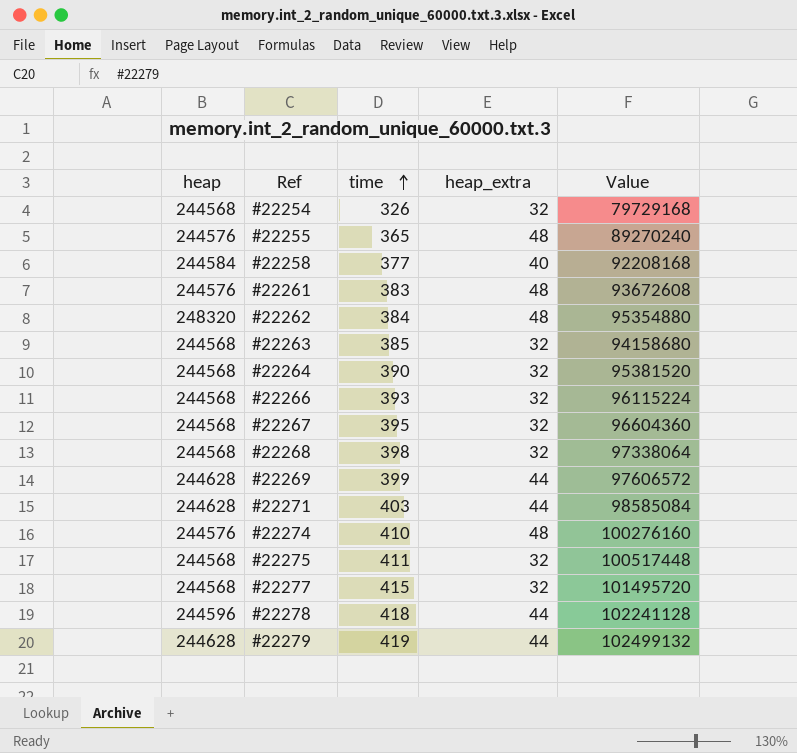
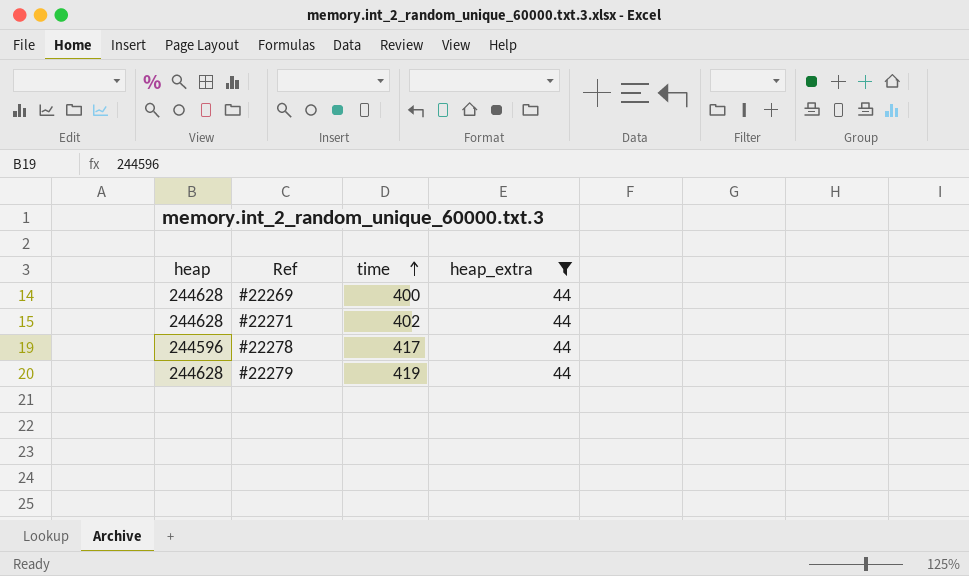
filter: none -> heap_extra = 44
column Value | formula: [heap] * [time] -> none
#22269 | time: 399 -> 400
#22271 | time: 403 -> 402
#22278 | time: 418 -> 417

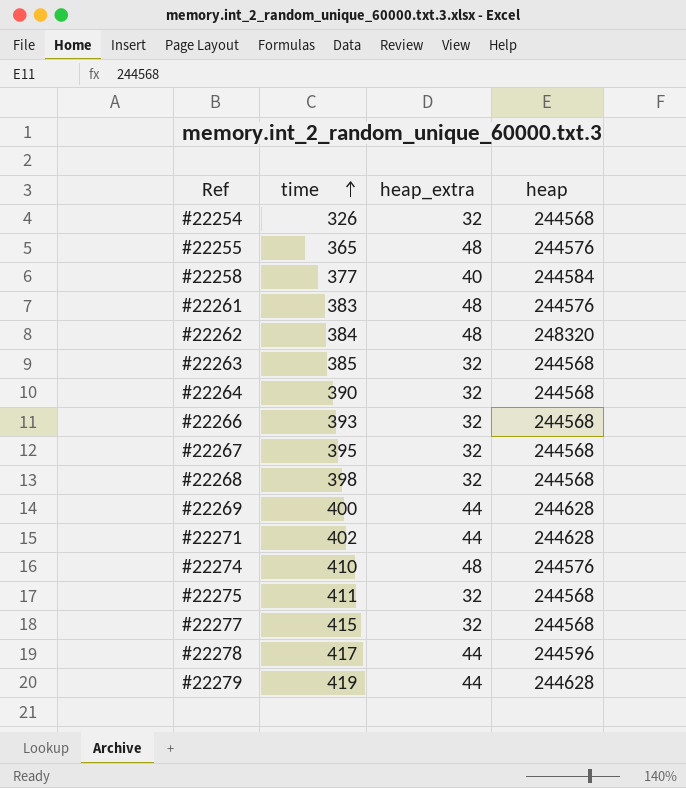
filter: heap_extra = 44 -> none
column heap | position: 1 -> 4

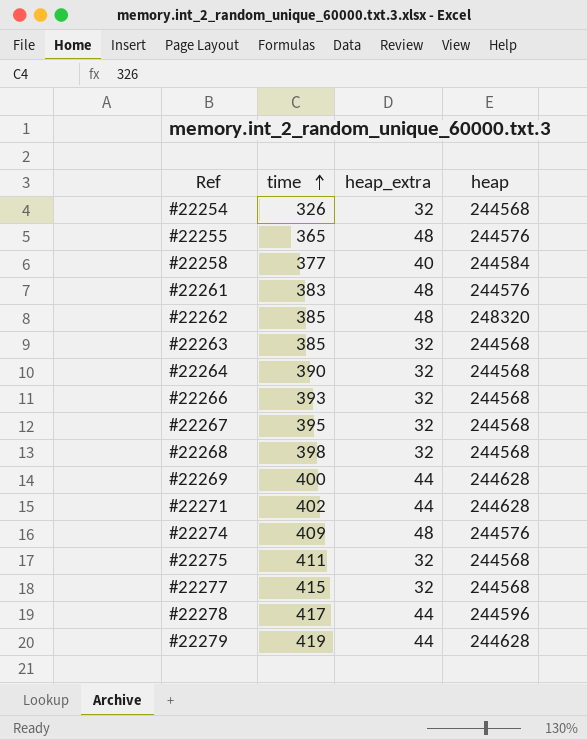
#22262 | time: 384 -> 385
#22274 | time: 410 -> 409

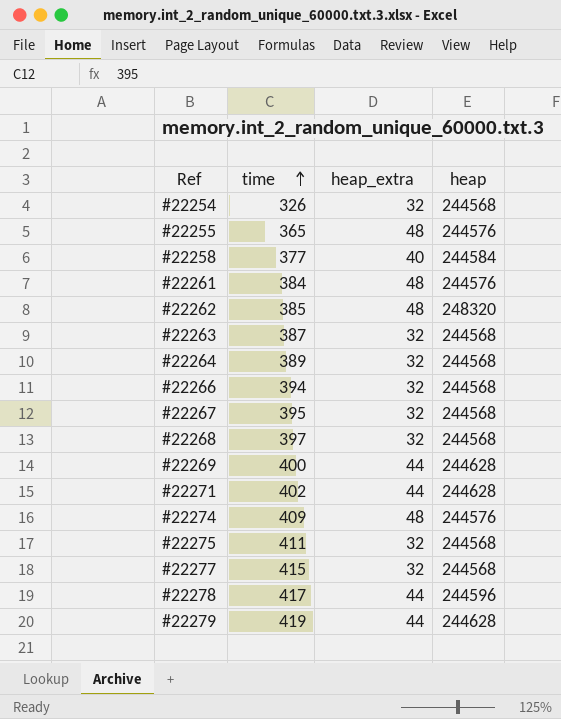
#22261 | time: 383 -> 384
#22263 | time: 385 -> 387
#22264 | time: 390 -> 389
#22266 | time: 393 -> 394
#22268 | time: 398 -> 397

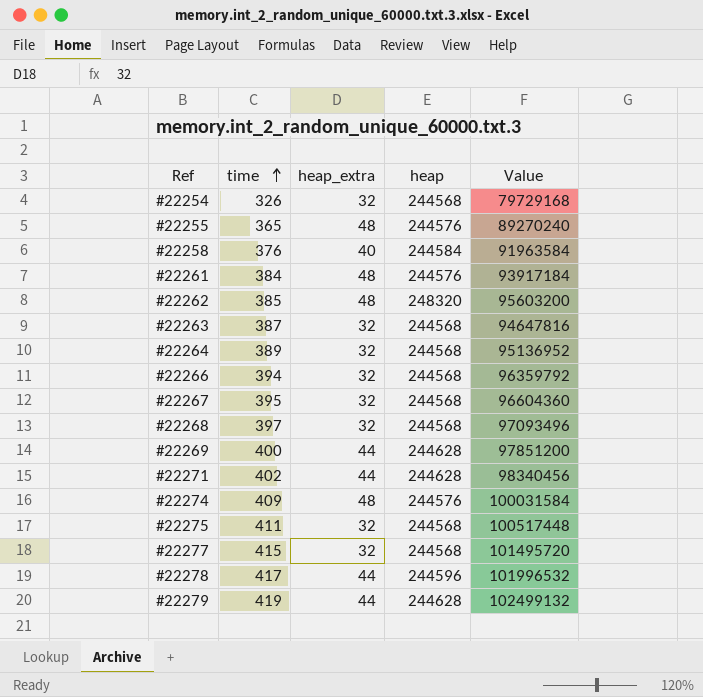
column Value | formula: none -> [time] * [heap]
#22258 | time: 377 -> 376

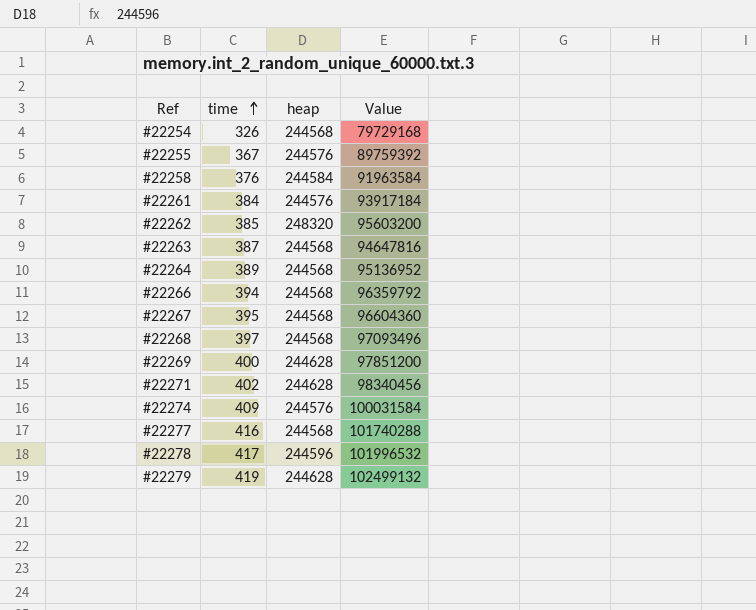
column heap_extra | position: 3 -> none
row #22275: 411 | 32 | 244568 | 100517448 -> none
#22255 | time: 365 -> 367
#22255 | Value: 89270240 -> 89759392
#22277 | time: 415 -> 416
#22277 | Value: 101495720 -> 101740288

